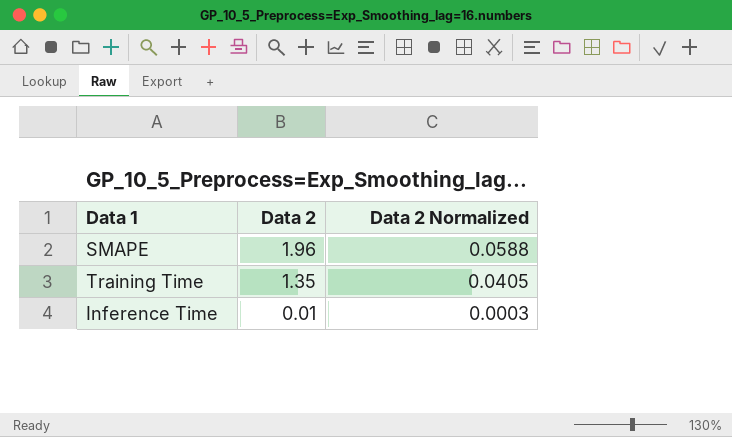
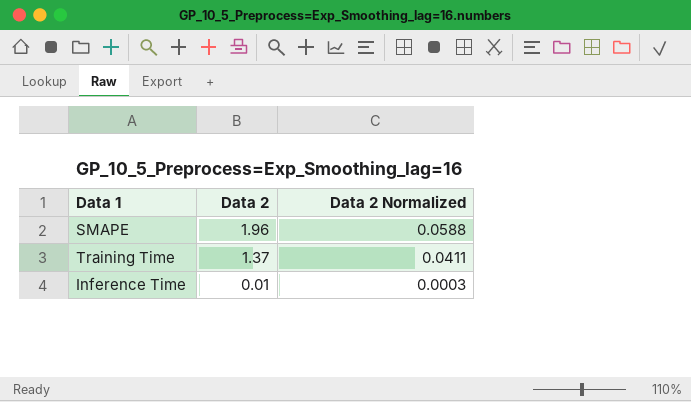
Training Time | Data 2: 1.35 -> 1.37
Training Time | Data 2 Normalized: 0.0405 -> 0.0411

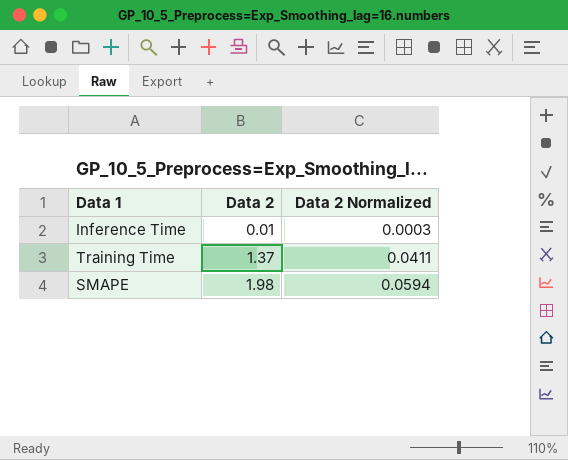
row order: Data 2 descending -> Data 2 ascending
SMAPE | Data 2: 1.96 -> 1.98
SMAPE | Data 2 Normalized: 0.0588 -> 0.0594

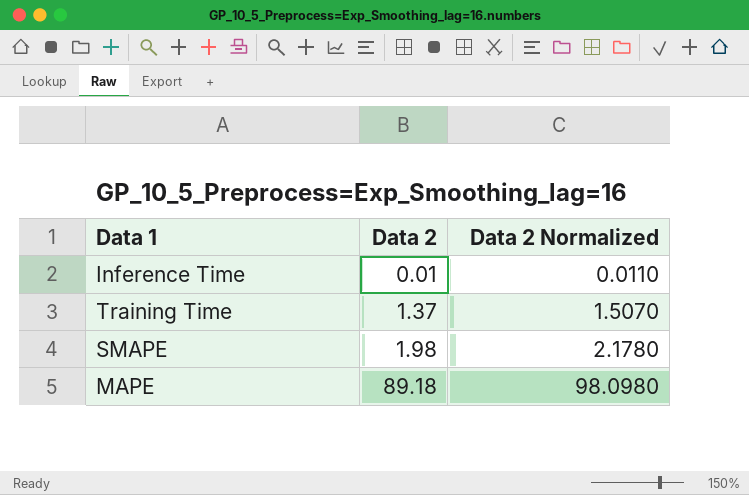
column Data 2 Normalized | formula: [Data 2] * 0.03 -> [Data 2] * 1.1
row MAPE: none -> 89.18 | 98.0980

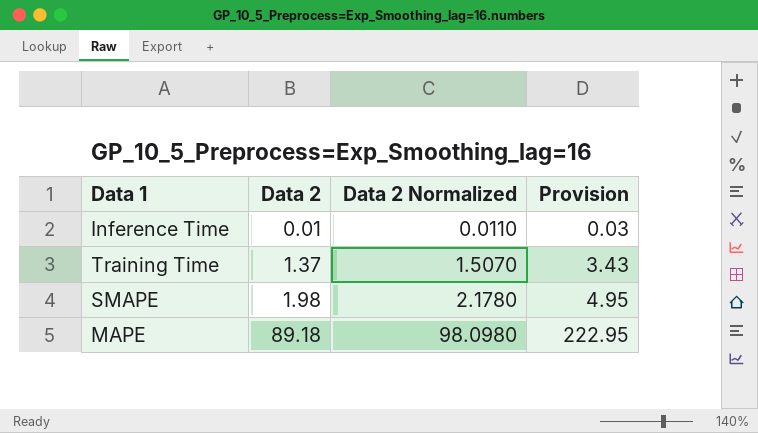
column Provision | formula: none -> [Data 2] * 2.5

